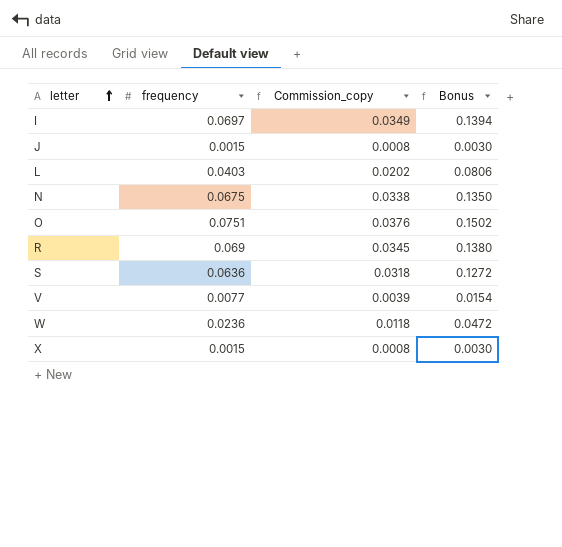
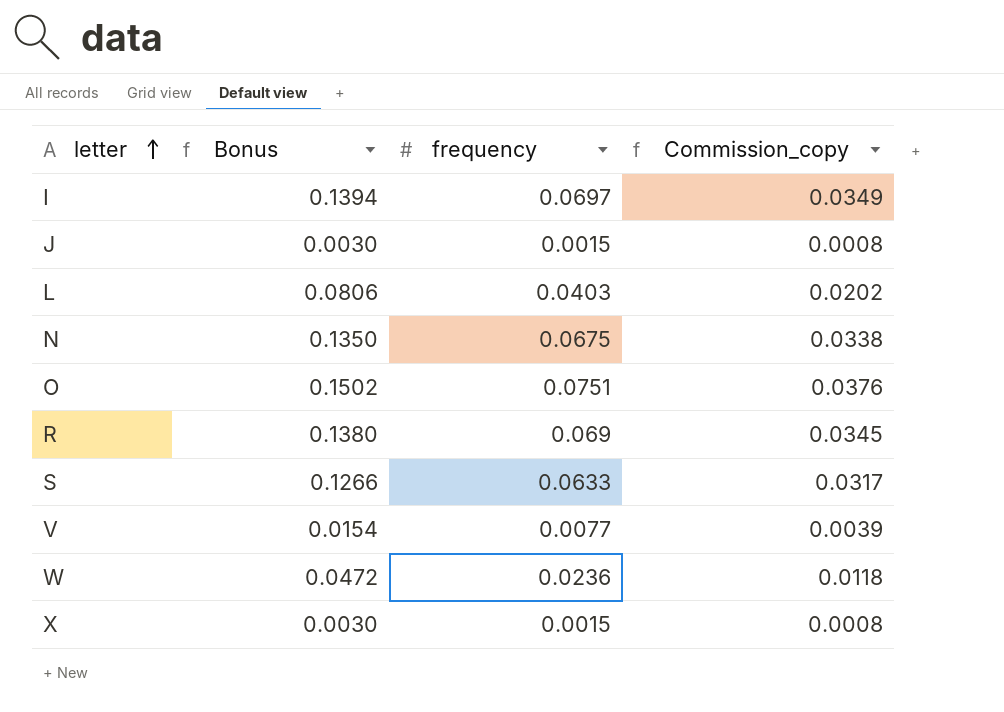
column Bonus | position: 4 -> 2
S | Bonus: 0.1272 -> 0.1266
S | frequency: 0.0636 -> 0.0633
S | Commission_copy: 0.0318 -> 0.0317

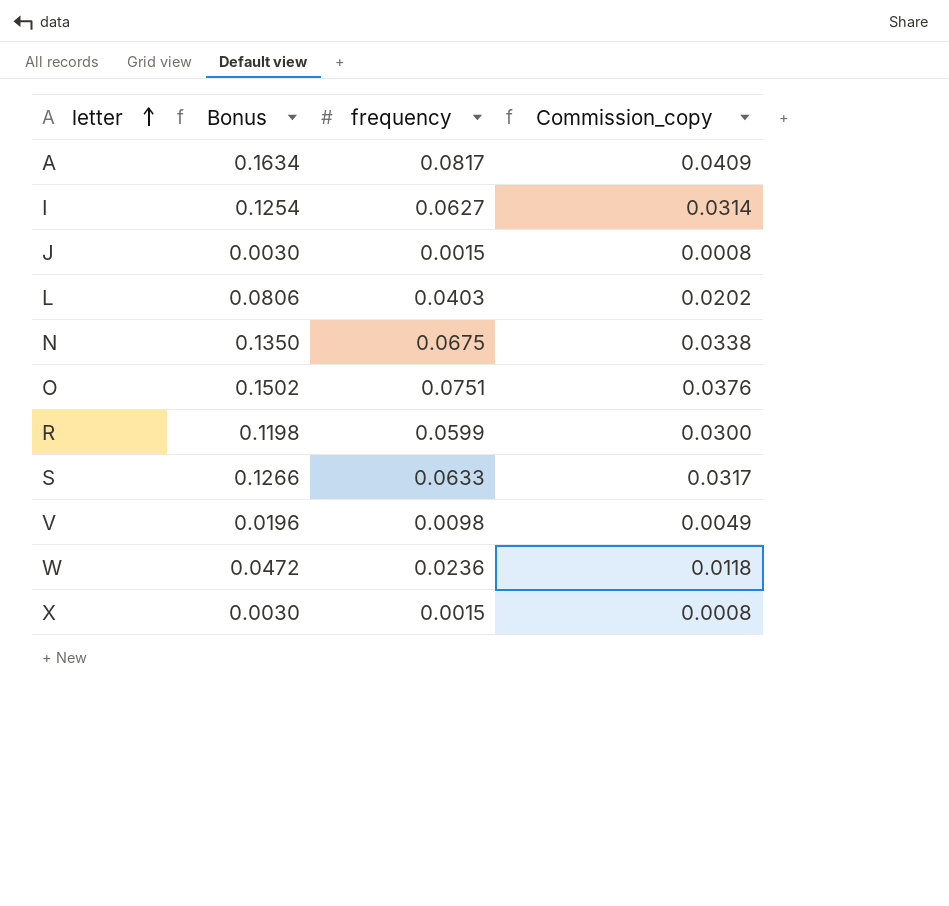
row A: none -> 0.1634 | 0.0817 | 0.0409
I | Bonus: 0.1394 -> 0.1254
I | frequency: 0.0697 -> 0.0627
I | Commission_copy: 0.0349 -> 0.0314
R | Bonus: 0.1380 -> 0.1198
R | frequency: 0.069 -> 0.0599
R | Commission_copy: 0.0345 -> 0.0300
V | Bonus: 0.0154 -> 0.0196
V | frequency: 0.0077 -> 0.0098
V | Commission_copy: 0.0039 -> 0.0049

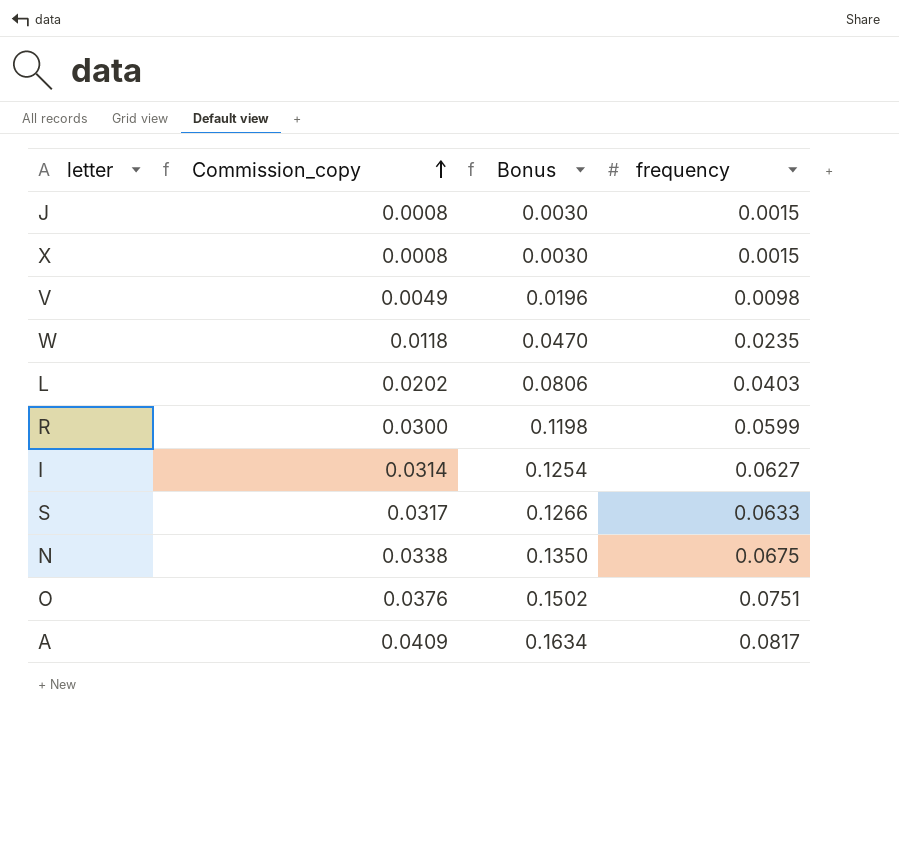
row order: letter ascending -> Commission_copy ascending
column Commission_copy | position: 4 -> 2
W | Bonus: 0.0472 -> 0.0470
W | frequency: 0.0236 -> 0.0235

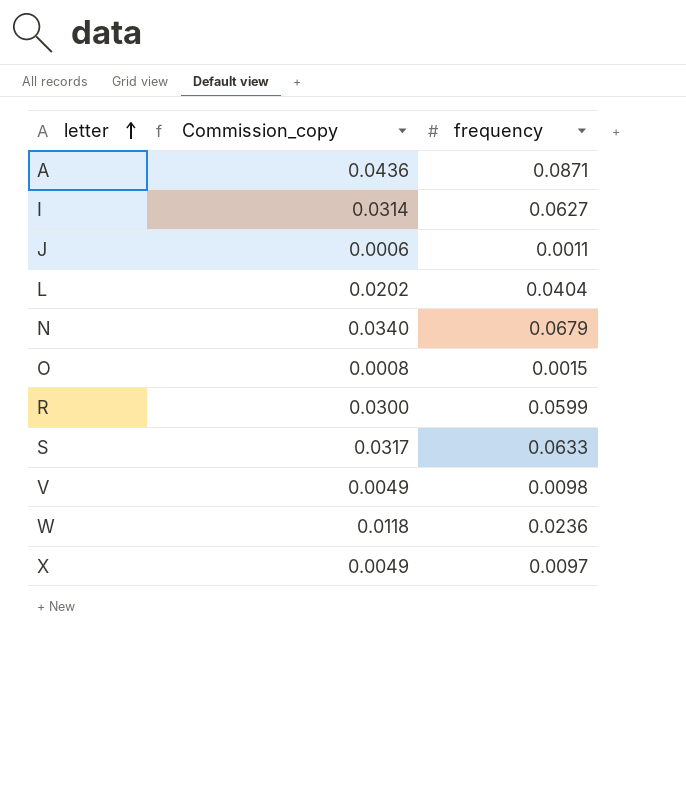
row order: Commission_copy ascending -> letter ascending
column Bonus | formula: [frequency] * 2 -> none
A | Commission_copy: 0.0409 -> 0.0436
A | frequency: 0.0817 -> 0.0871
J | Commission_copy: 0.0008 -> 0.0006
J | frequency: 0.0015 -> 0.0011
L | frequency: 0.0403 -> 0.0404
N | Commission_copy: 0.0338 -> 0.0340
N | frequency: 0.0675 -> 0.0679
O | Commission_copy: 0.0376 -> 0.0008
O | frequency: 0.0751 -> 0.0015
W | frequency: 0.0235 -> 0.0236
X | Commission_copy: 0.0008 -> 0.0049
X | frequency: 0.0015 -> 0.0097

